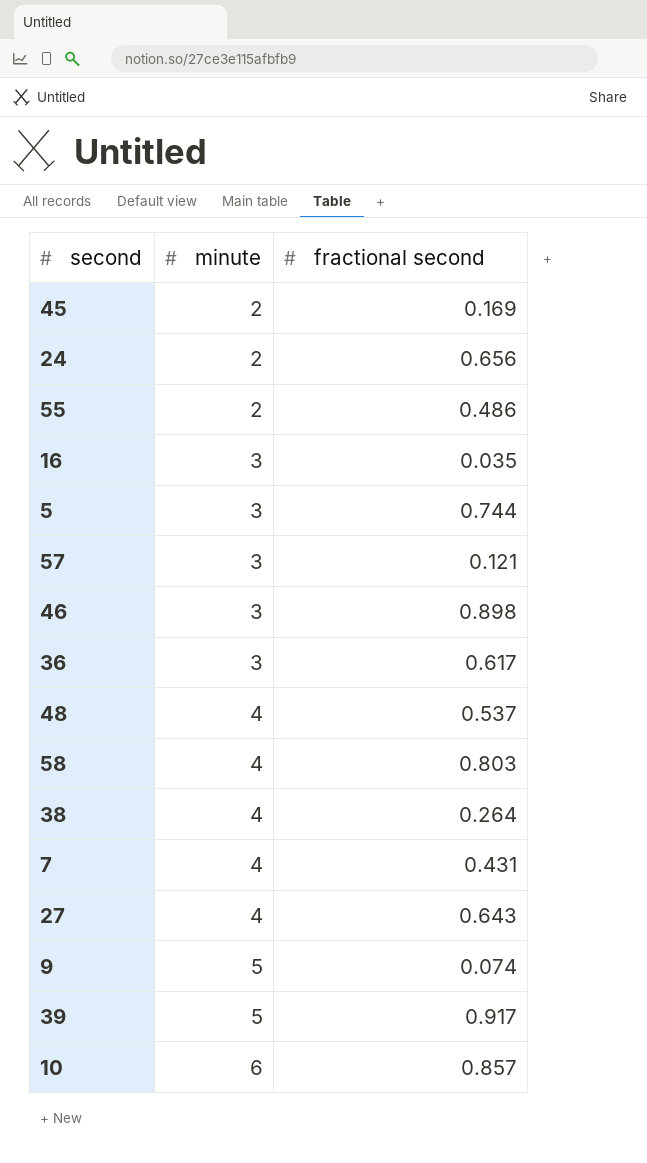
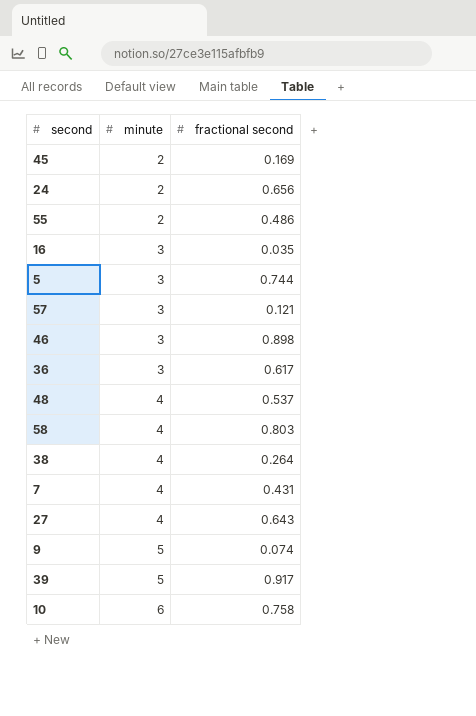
10 | fractional second: 0.857 -> 0.758

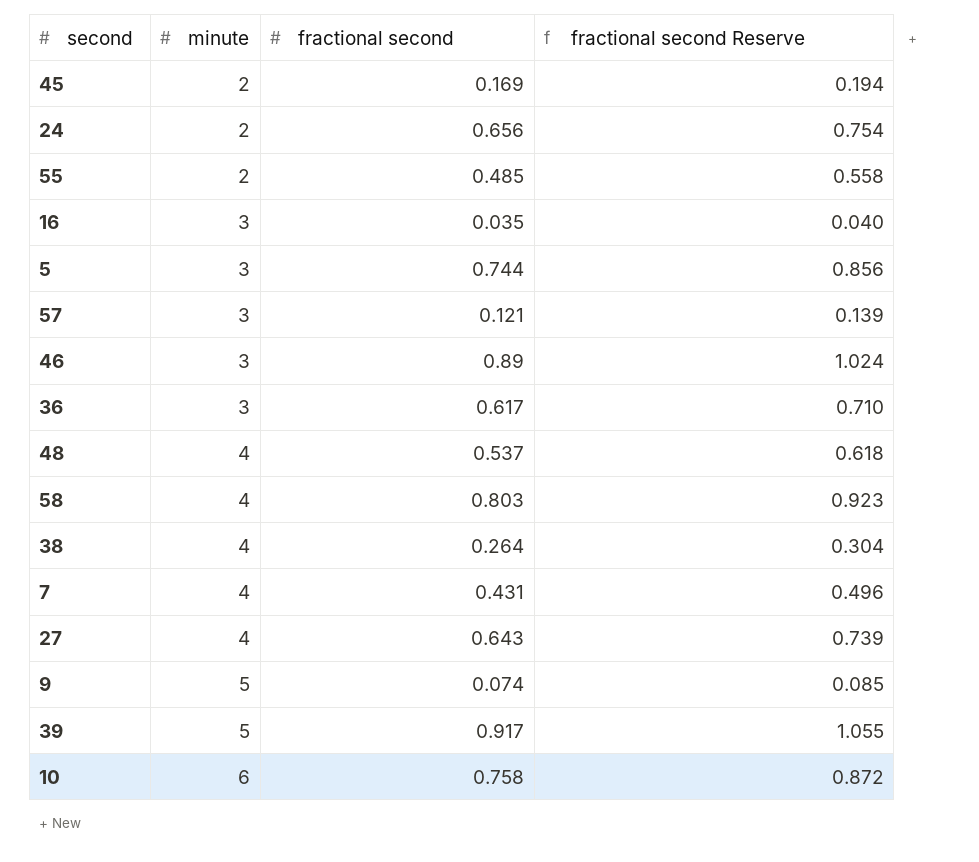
column fractional second Reserve | formula: none -> [fractional second] * 1.15
55 | fractional second: 0.486 -> 0.485
46 | fractional second: 0.898 -> 0.89

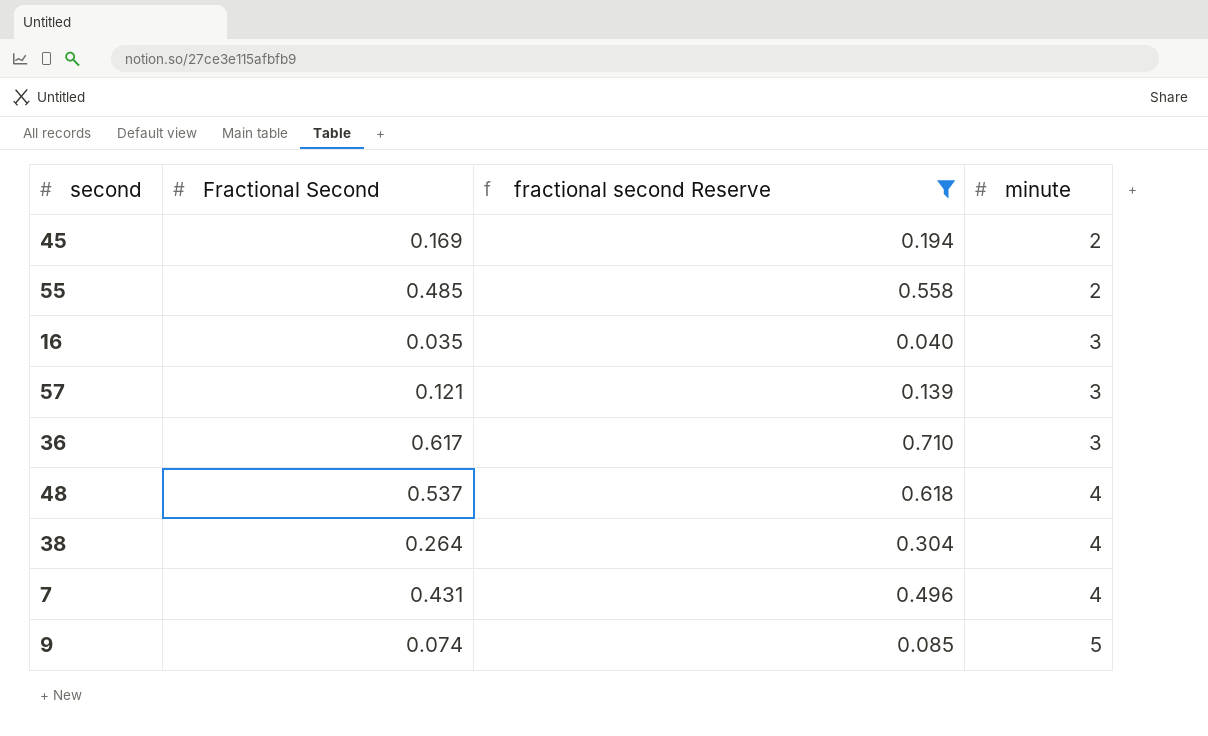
filter: none -> fractional second Reserve <= 0.710
column name: fractional second -> Fractional Second
column minute | position: 2 -> 4

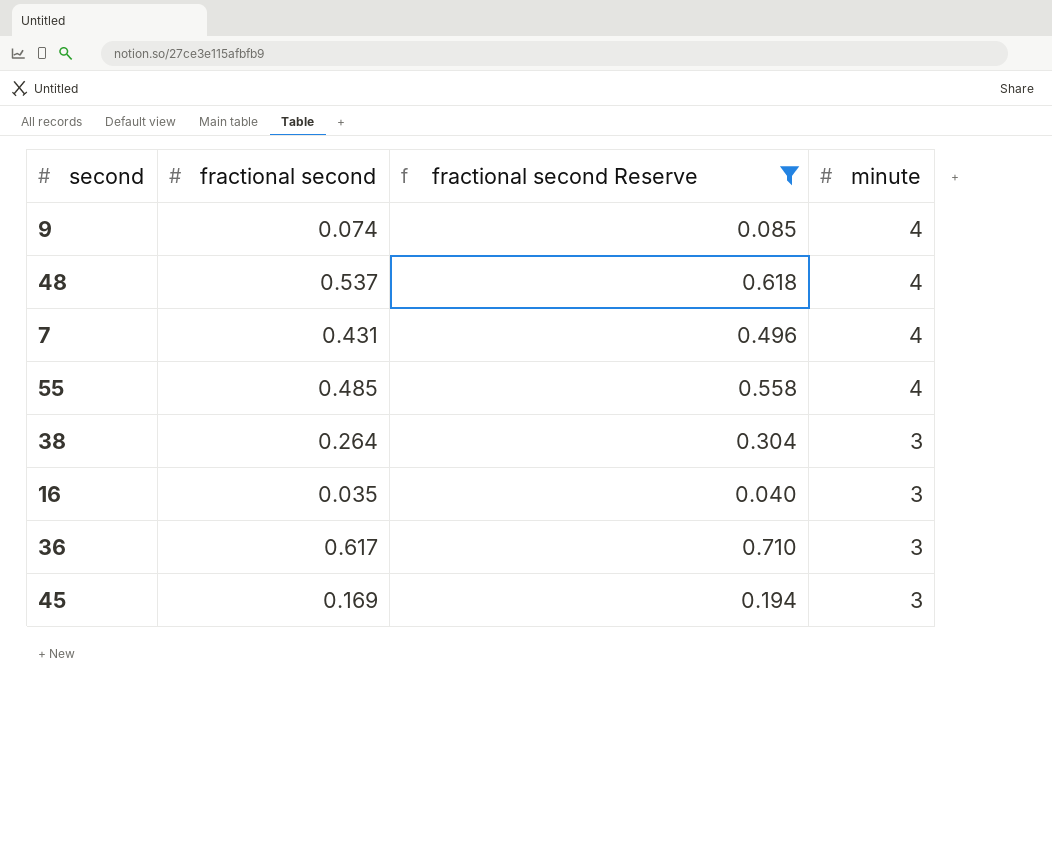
row order: minute ascending -> minute descending
column name: Fractional Second -> fractional second
row 57: 0.121 | 0.139 | 3 -> none
9 | minute: 5 -> 4
55 | minute: 2 -> 4
38 | minute: 4 -> 3
45 | minute: 2 -> 3

